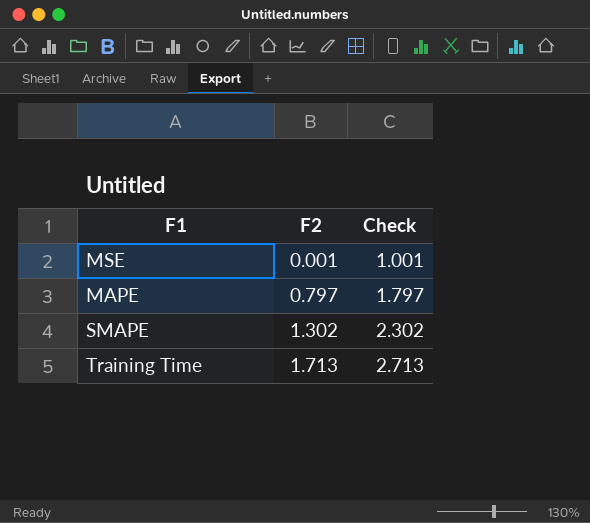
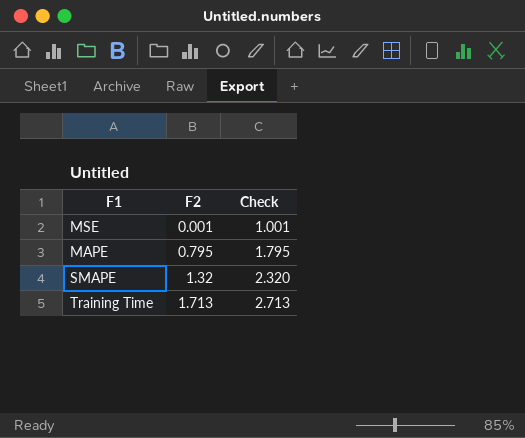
MAPE | F2: 0.797 -> 0.795
MAPE | Check: 1.797 -> 1.795
SMAPE | F2: 1.302 -> 1.32
SMAPE | Check: 2.302 -> 2.320

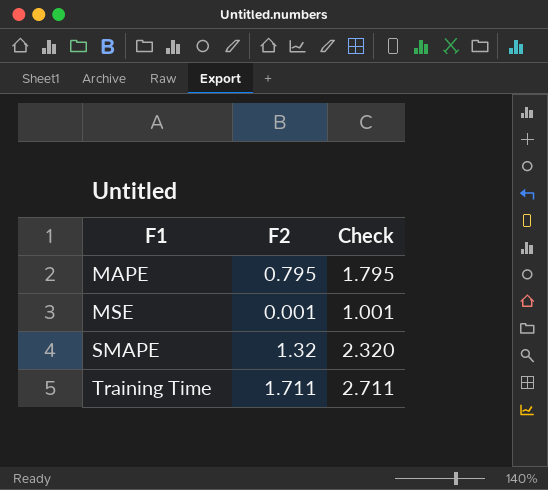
row order: F2 ascending -> F1 ascending
Training Time | F2: 1.713 -> 1.711
Training Time | Check: 2.713 -> 2.711

